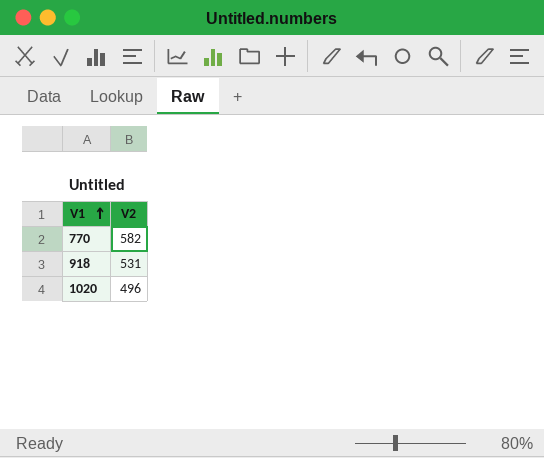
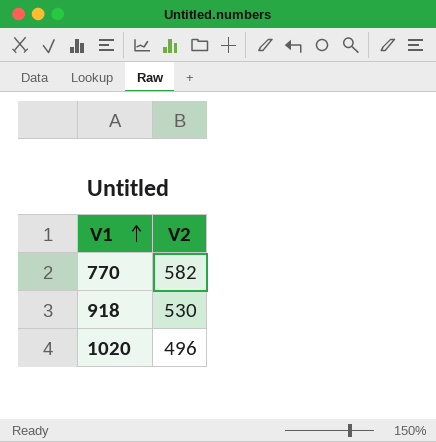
918 | V2: 531 -> 530

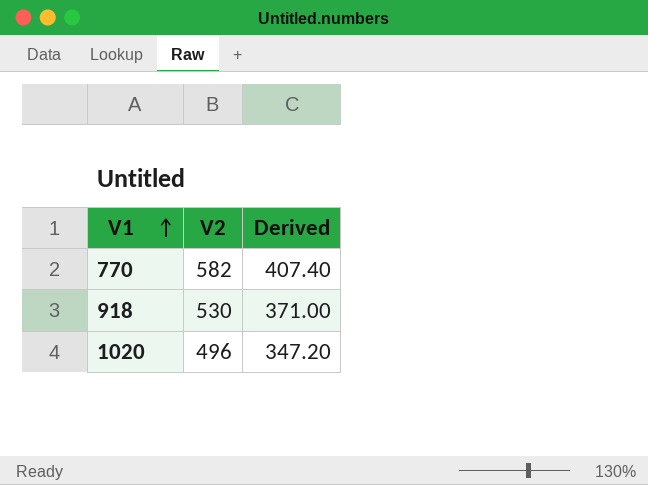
column Derived | formula: none -> [V2] * 0.7

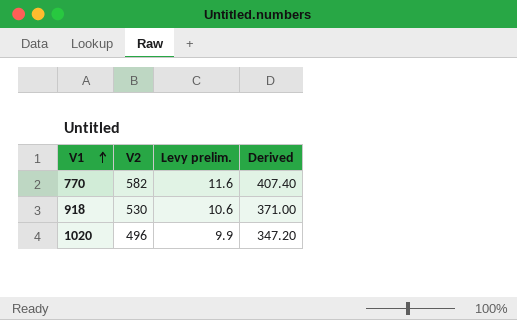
column Levy prelim. | formula: none -> [V2] * 0.02

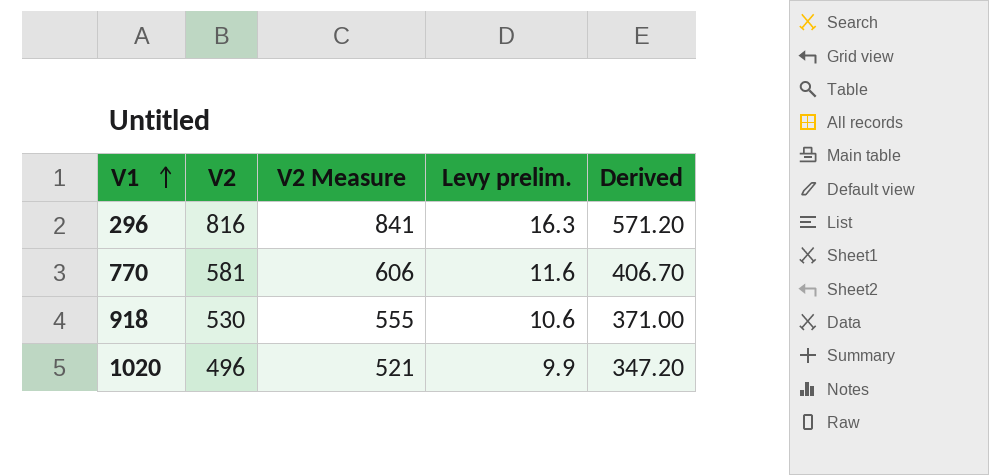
column V2 Measure | formula: none -> [V2] + 25
row 296: none -> 816 | 841 | 16.3 | 571.20
770 | V2: 582 -> 581
770 | Derived: 407.40 -> 406.70

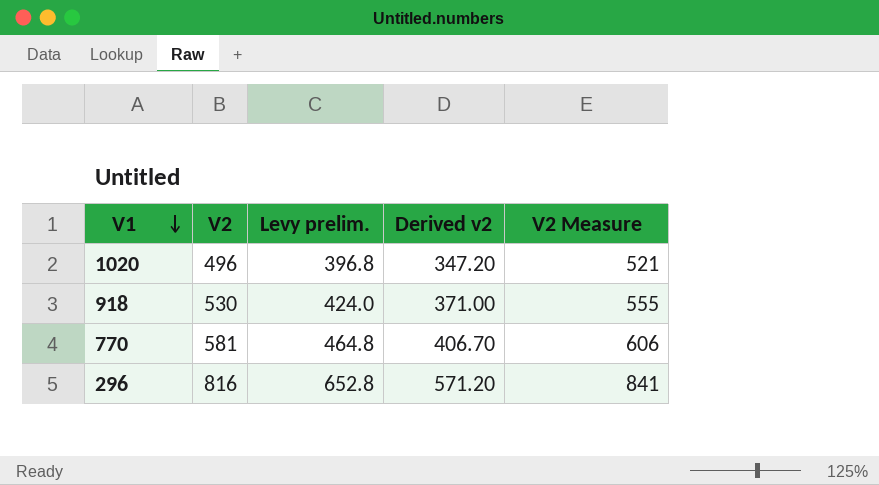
row order: V1 ascending -> V1 descending
column Levy prelim. | formula: [V2] * 0.02 -> [V2] * 0.8
column name: Derived -> Derived v2
column V2 Measure | position: 3 -> 5

